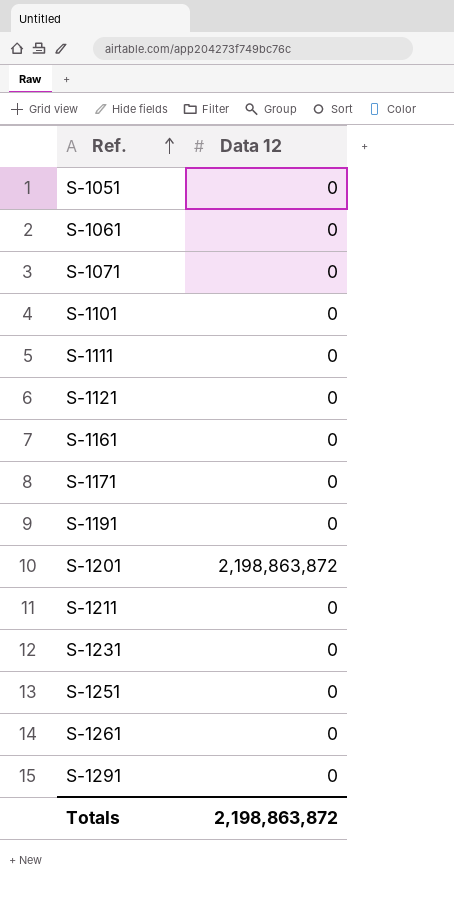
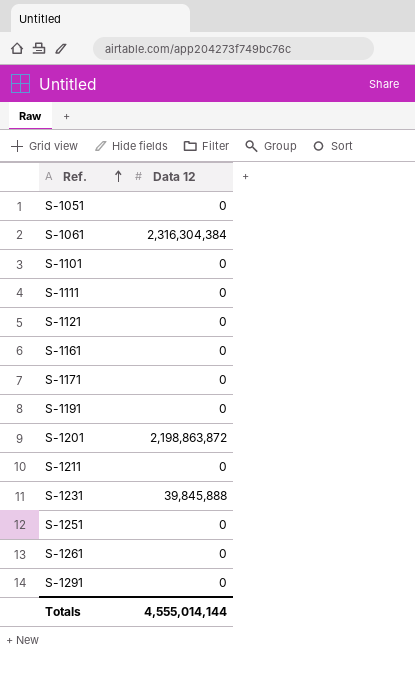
row S-1071: 0 -> none
S-1061 | Data 12: 0 -> 2,316,304,384
S-1231 | Data 12: 0 -> 39,845,888
Totals | Data 12: 2,198,863,872 -> 4,555,014,144

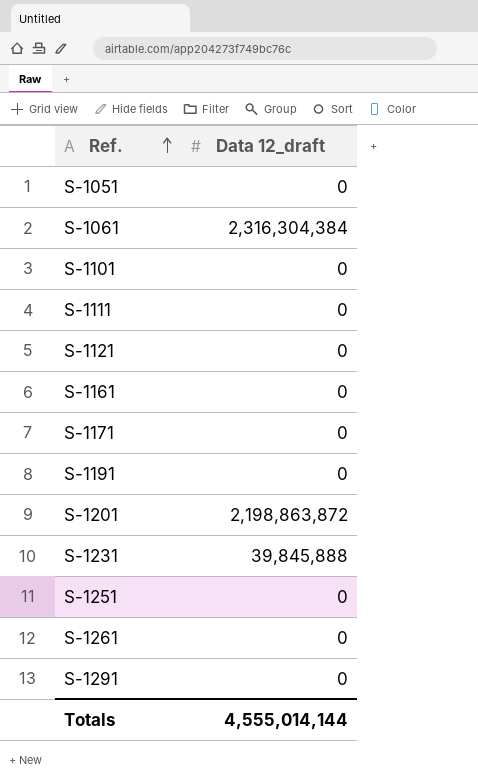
column name: Data 12 -> Data 12_draft
row S-1211: 0 -> none

